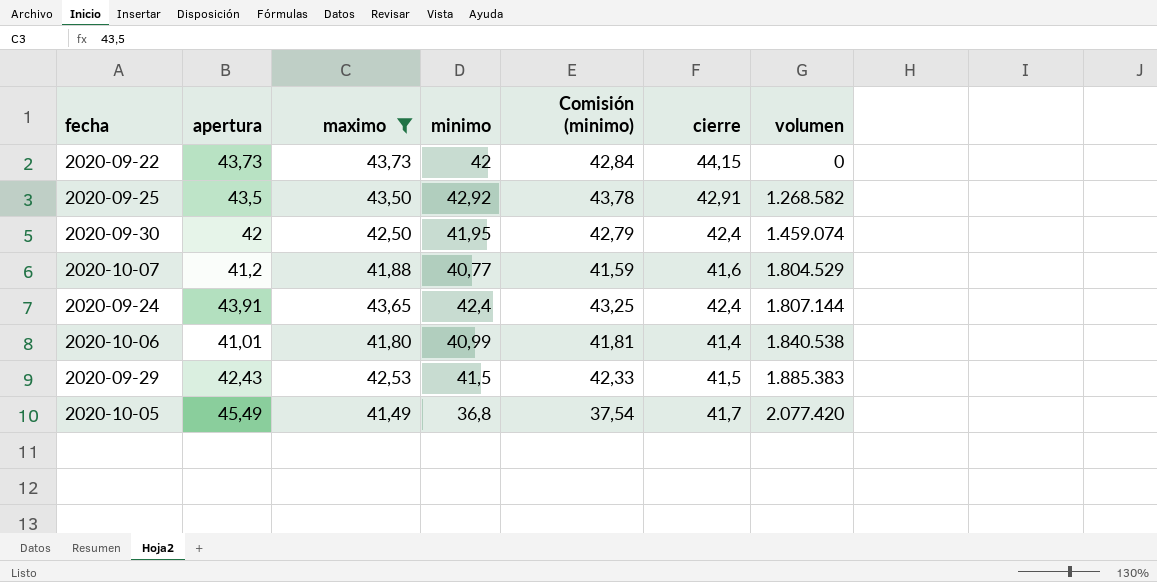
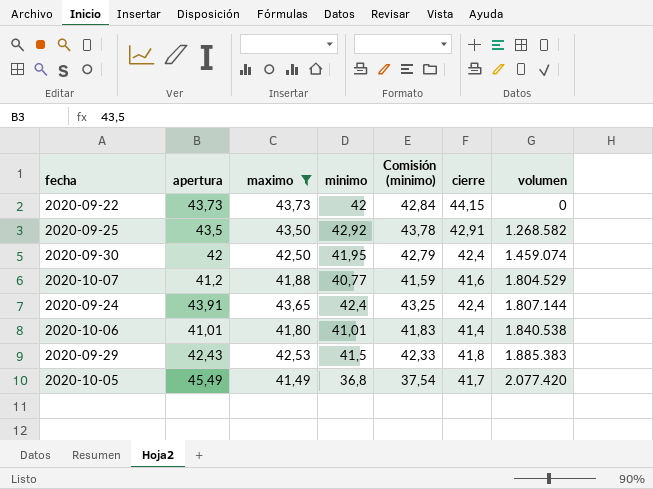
2020-10-06 | minimo: 40,99 -> 41,01
2020-10-06 | Comisión (minimo): 41,81 -> 41,83
2020-09-29 | cierre: 41,5 -> 41,8

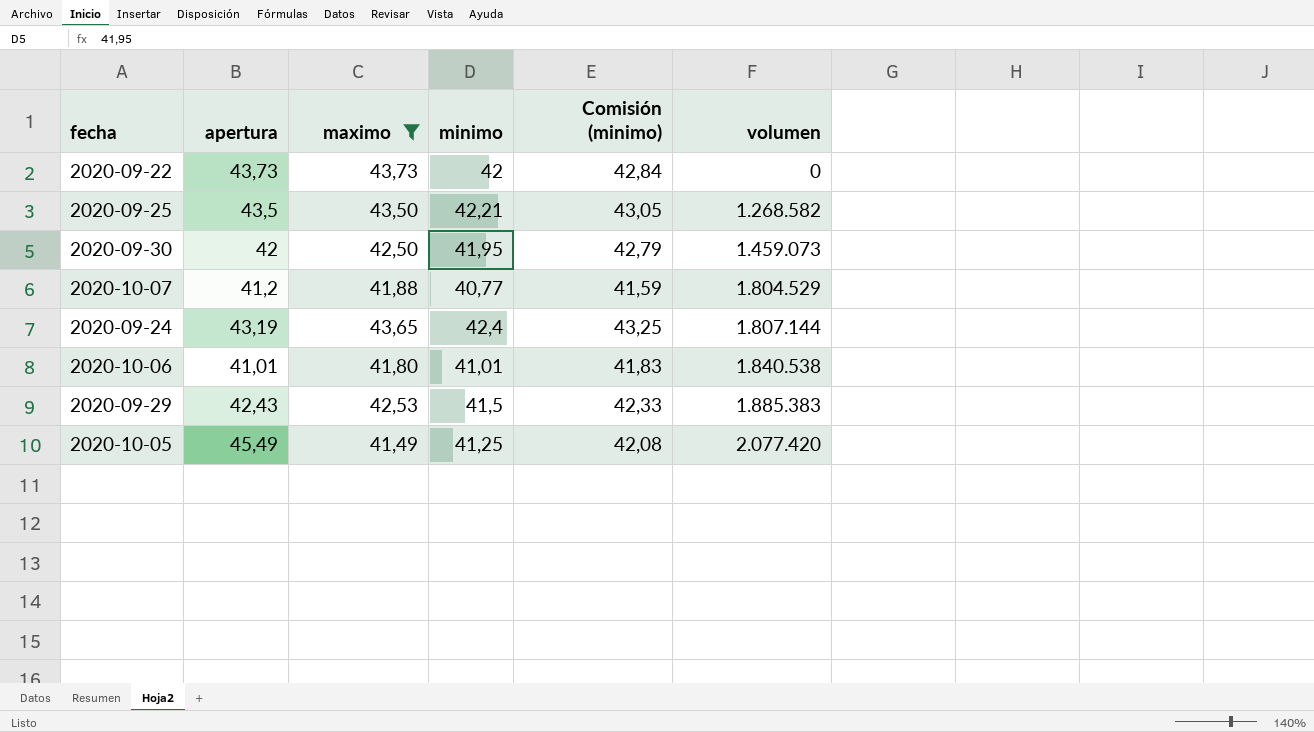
column cierre | position: 6 -> none
2020-09-25 | minimo: 42,92 -> 42,21
2020-09-25 | Comisión (minimo): 43,78 -> 43,05
2020-09-30 | volumen: 1.459.074 -> 1.459.073
2020-09-24 | apertura: 43,91 -> 43,19
2020-10-05 | minimo: 36,8 -> 41,25
2020-10-05 | Comisión (minimo): 37,54 -> 42,08

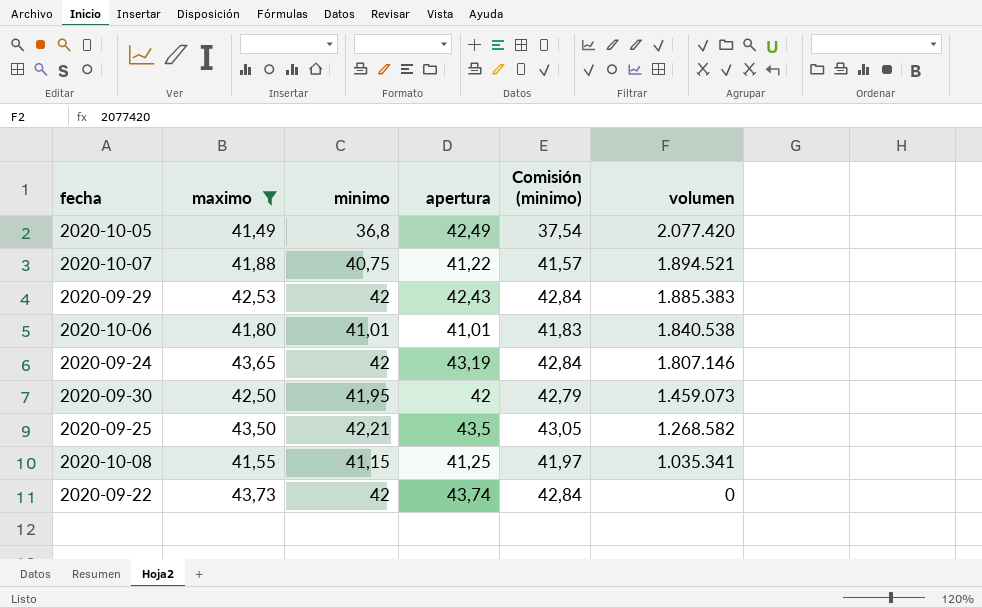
row order: volumen ascending -> volumen descending
column apertura | position: 2 -> 4
2020-10-05 | minimo: 41,25 -> 36,8
2020-10-05 | apertura: 45,49 -> 42,49
2020-10-05 | Comisión (minimo): 42,08 -> 37,54
2020-10-07 | minimo: 40,77 -> 40,75
2020-10-07 | apertura: 41,2 -> 41,22
2020-10-07 | Comisión (minimo): 41,59 -> 41,57
2020-10-07 | volumen: 1.804.529 -> 1.894.521
2020-09-29 | minimo: 41,5 -> 42
2020-09-29 | Comisión (minimo): 42,33 -> 42,84
2020-09-24 | minimo: 42,4 -> 42
2020-09-24 | Comisión (minimo): 43,25 -> 42,84
2020-09-24 | volumen: 1.807.144 -> 1.807.146
row 2020-10-08: none -> 41,55 | 41,15 | 41,25 | 41,97 | 1.035.341
2020-09-22 | apertura: 43,73 -> 43,74

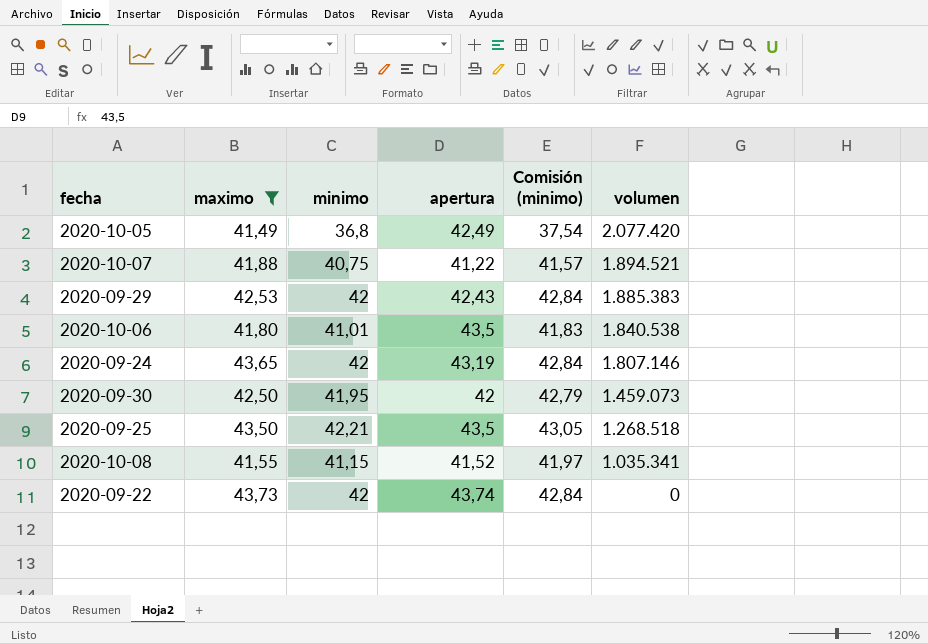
2020-10-06 | apertura: 41,01 -> 43,5
2020-09-25 | volumen: 1.268.582 -> 1.268.518
2020-10-08 | apertura: 41,25 -> 41,52

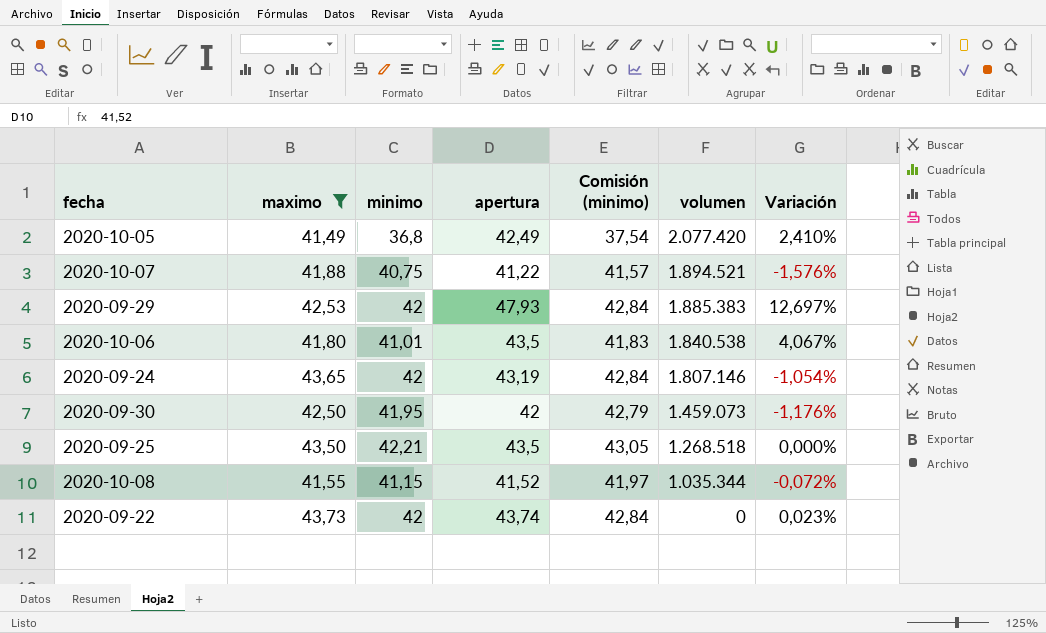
column Variación | formula: none -> ([apertura] - [maximo]) / [maximo]
2020-09-29 | apertura: 42,43 -> 47,93
2020-10-08 | volumen: 1.035.341 -> 1.035.344

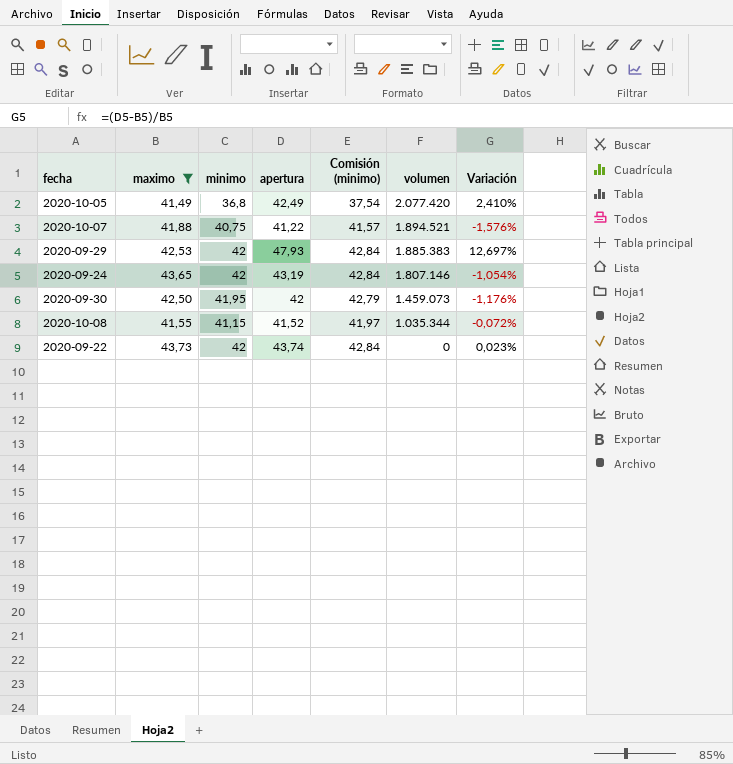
row 2020-10-06: 41,80 | 41,01 | 43,5 | 41,83 | 1.840.538 | 4,067% -> none
row 2020-09-25: 43,50 | 42,21 | 43,5 | 43,05 | 1.268.518 | 0,000% -> none

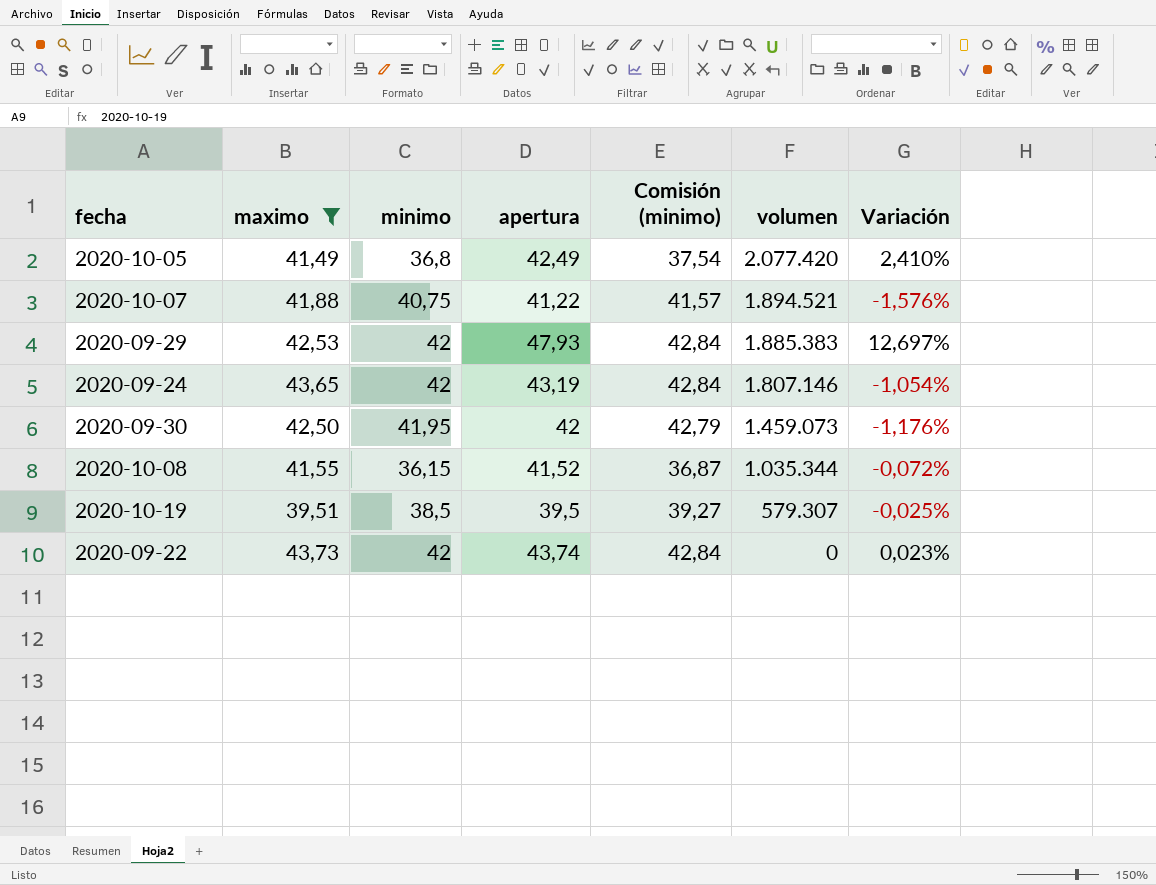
2020-10-08 | minimo: 41,15 -> 36,15
2020-10-08 | Comisión (minimo): 41,97 -> 36,87
row 2020-10-19: none -> 39,51 | 38,5 | 39,5 | 39,27 | 579.307 | -0,025%

